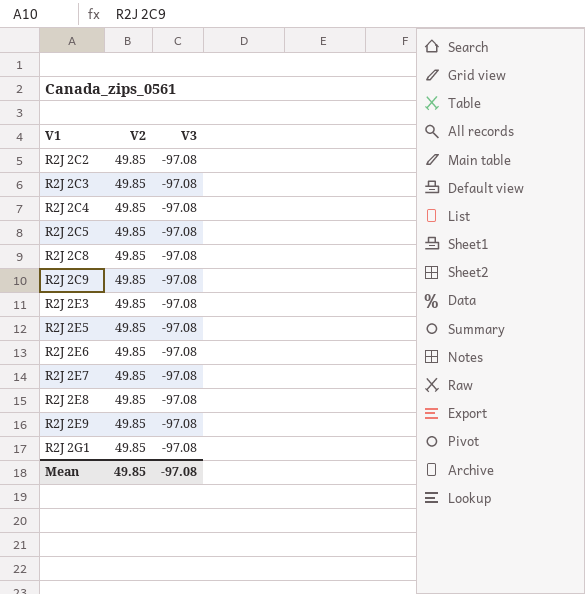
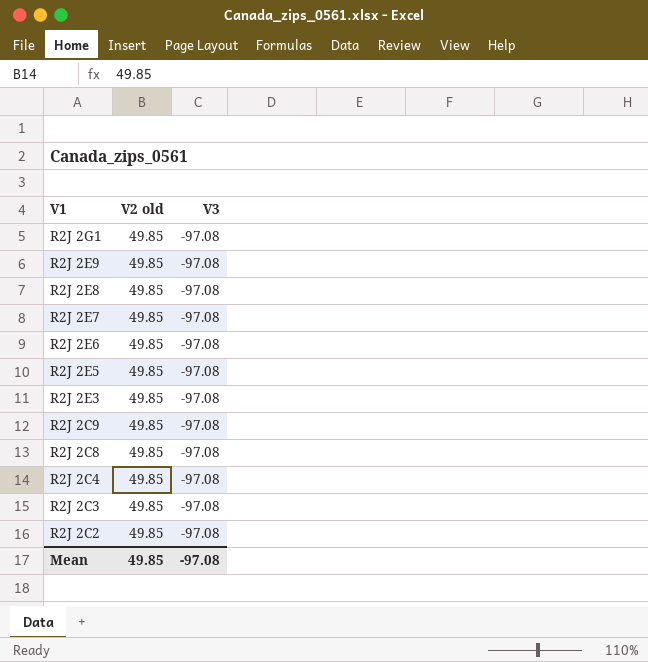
row order: V1 ascending -> V1 descending
column name: V2 -> V2 old
row R2J 2C5: 49.85 | -97.08 -> none

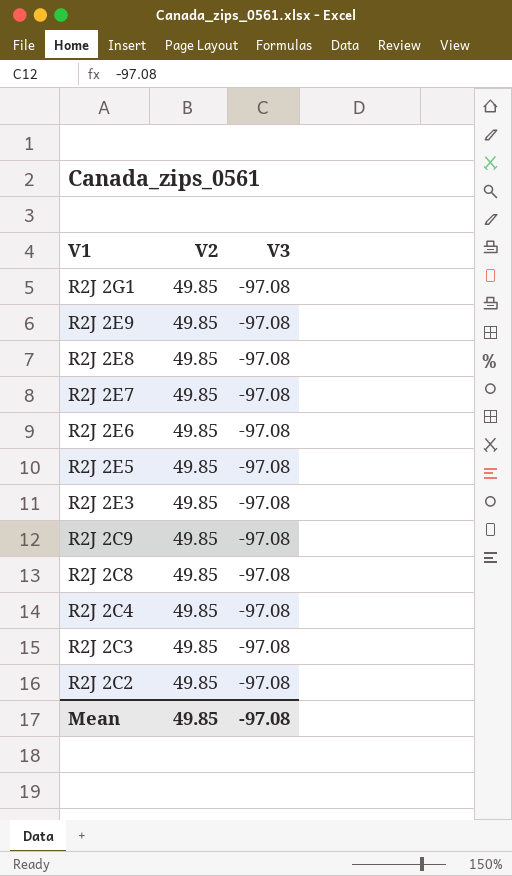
column name: V2 old -> V2

